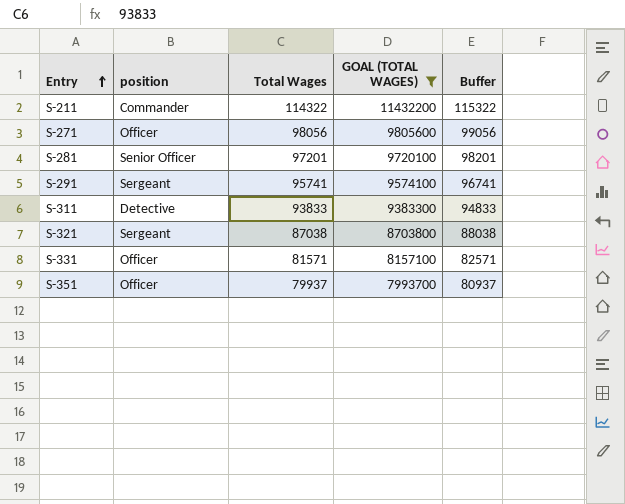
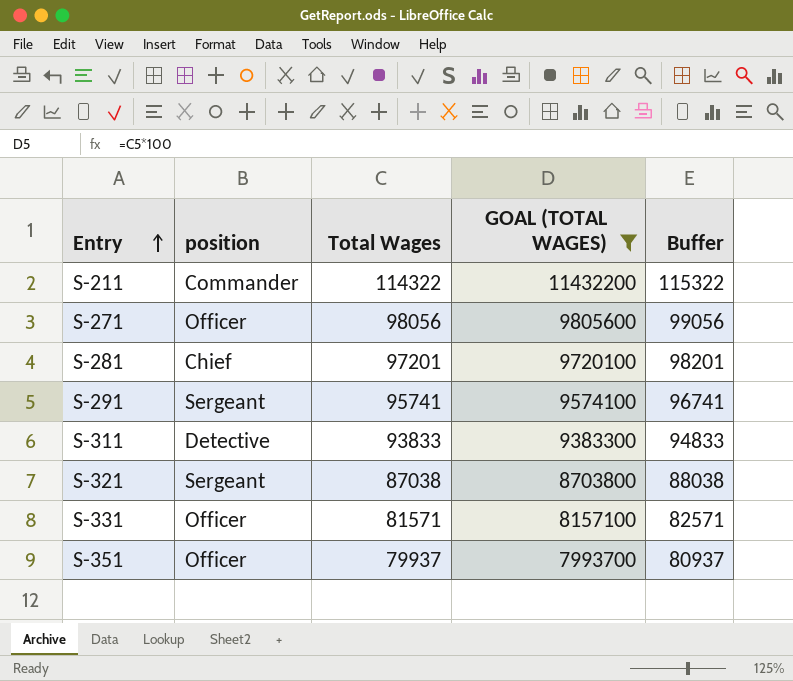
S-281 | position: Senior Officer -> Chief

